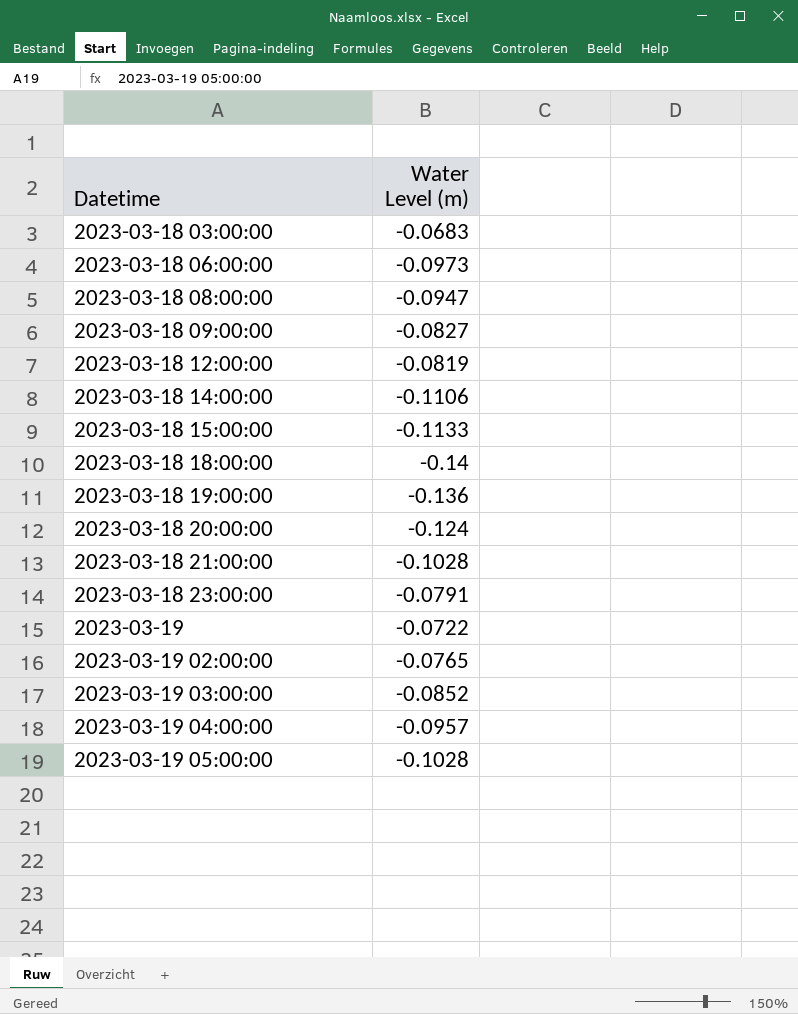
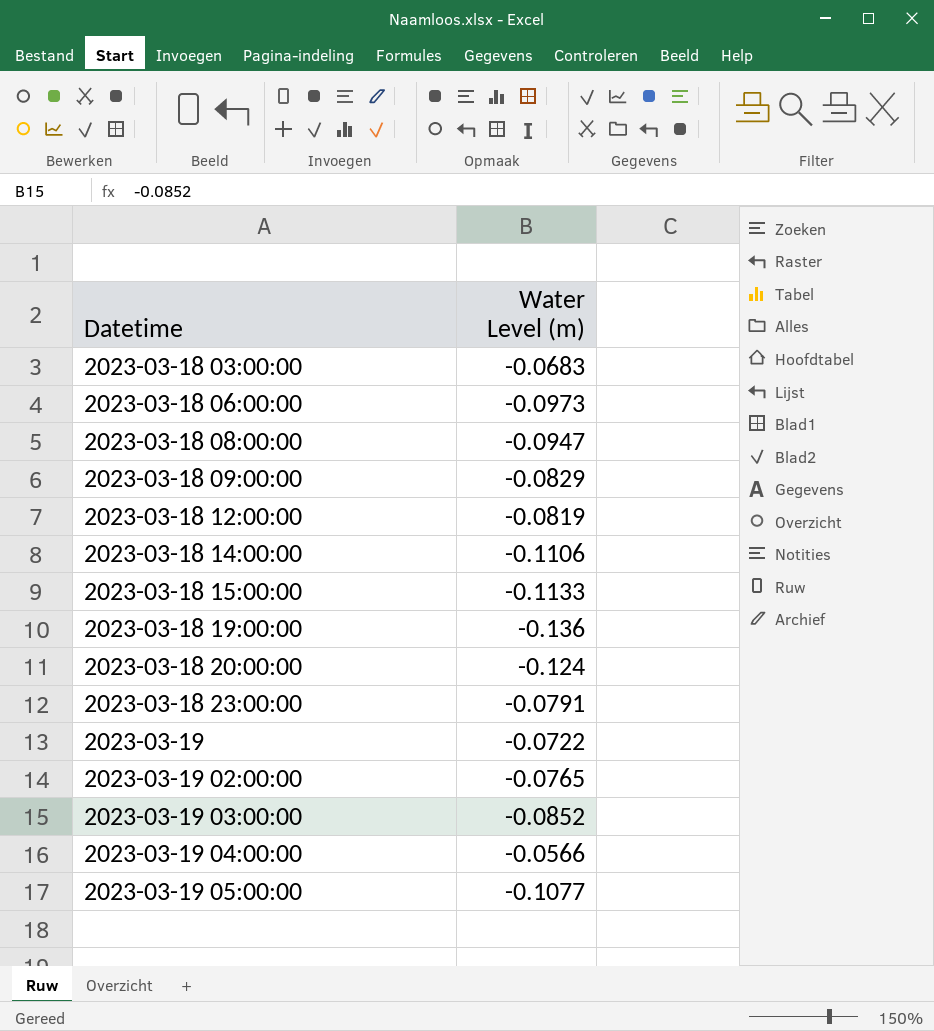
row 2023-03-18 18:00:00: -0.14 -> none
row 2023-03-18 21:00:00: -0.1028 -> none
2023-03-18 09:00:00 | Water Level (m): -0.0827 -> -0.0829
2023-03-19 04:00:00 | Water Level (m): -0.0957 -> -0.0566
2023-03-19 05:00:00 | Water Level (m): -0.1028 -> -0.1077

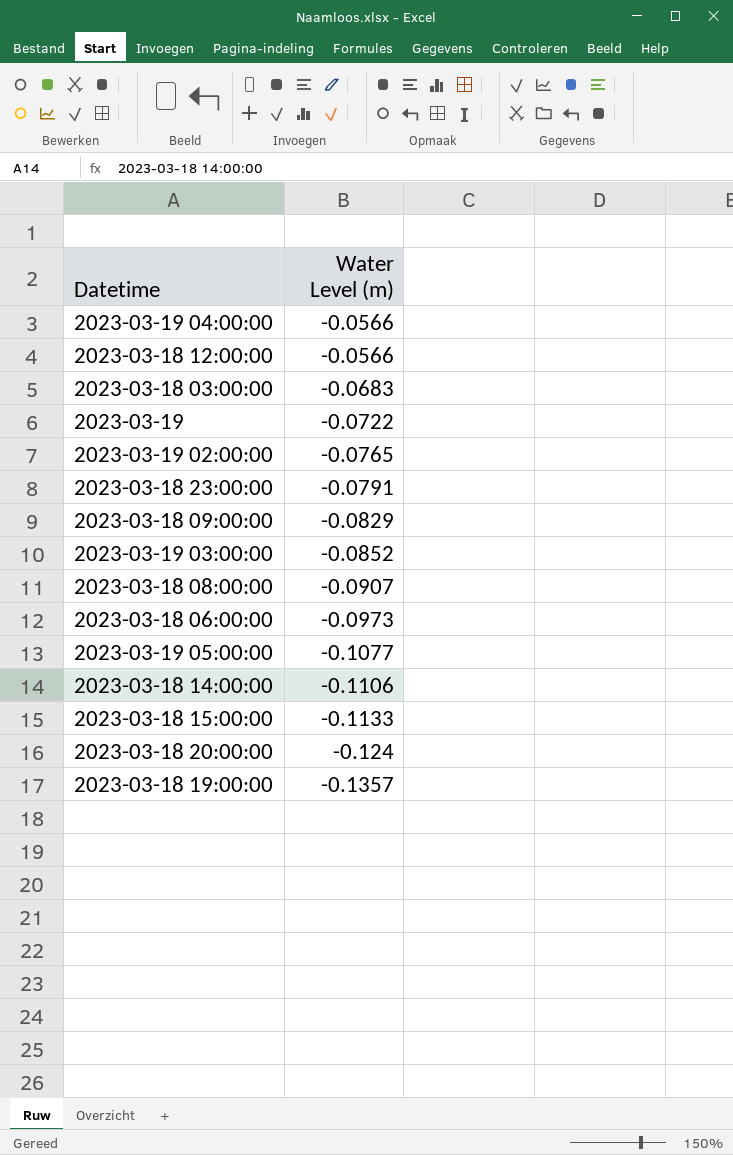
row order: Datetime ascending -> Water Level (m) descending
2023-03-18 12:00:00 | Water Level (m): -0.0819 -> -0.0566
2023-03-18 08:00:00 | Water Level (m): -0.0947 -> -0.0907
2023-03-18 19:00:00 | Water Level (m): -0.136 -> -0.1357

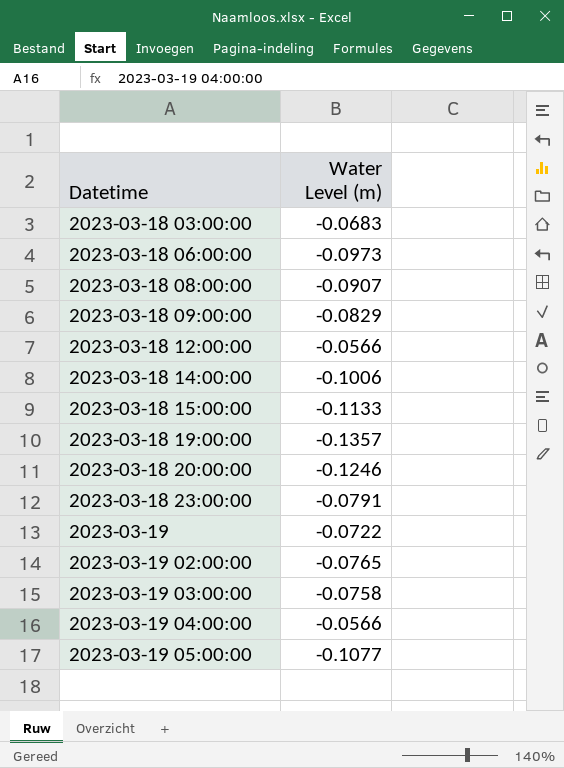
row order: Water Level (m) descending -> Datetime ascending
2023-03-18 14:00:00 | Water Level (m): -0.1106 -> -0.1006
2023-03-18 20:00:00 | Water Level (m): -0.124 -> -0.1246
2023-03-19 03:00:00 | Water Level (m): -0.0852 -> -0.0758

